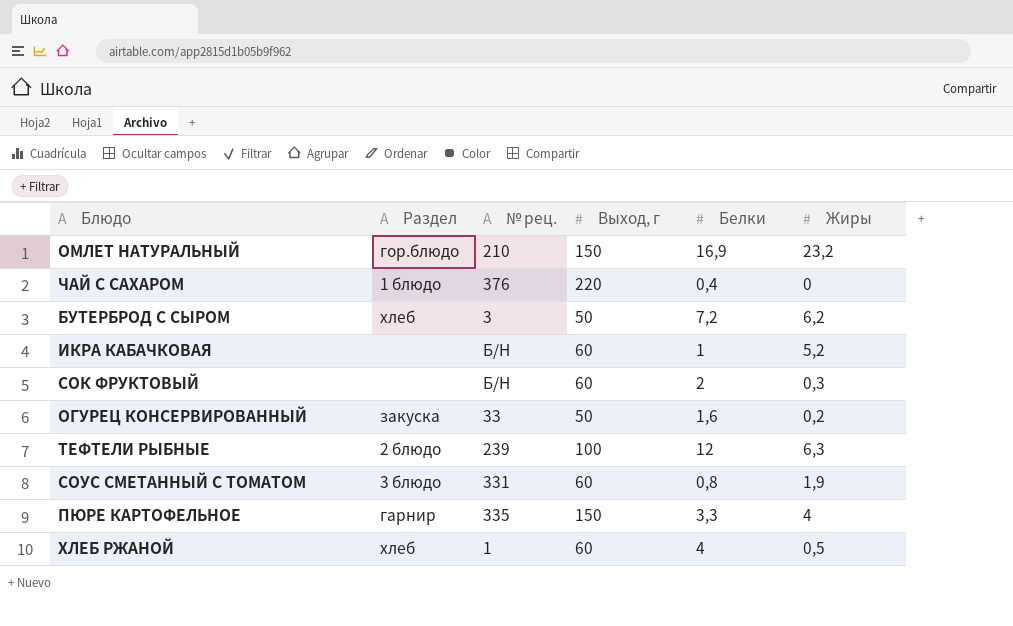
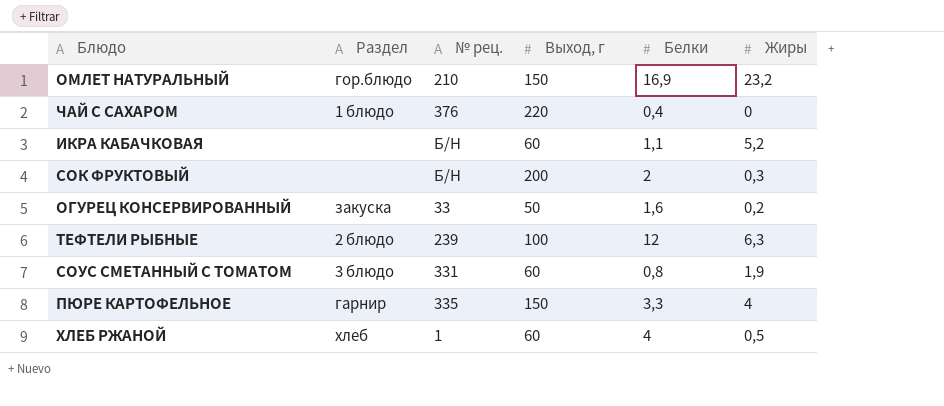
row БУТЕРБРОД С СЫРОМ: хлеб | 3 | 50 | 7,2 | 6,2 -> none
ИКРА КАБАЧКОВАЯ | Белки: 1 -> 1,1
СОК ФРУКТОВЫЙ | Выход, г: 60 -> 200

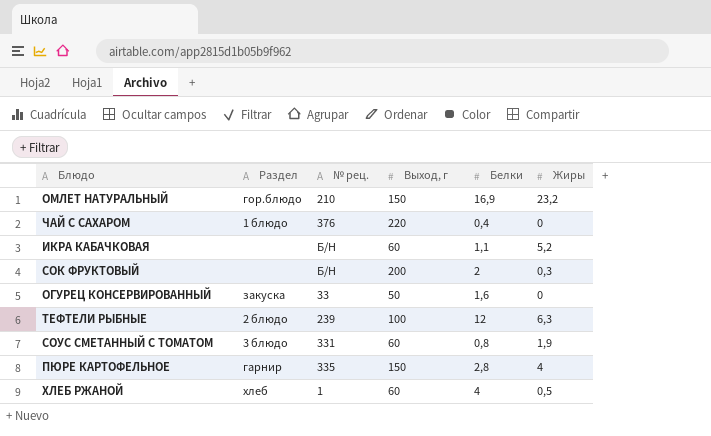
ОГУРЕЦ КОНСЕРВИРОВАННЫЙ | Жиры: 0,2 -> 0
ПЮРЕ КАРТОФЕЛЬНОЕ | Белки: 3,3 -> 2,8

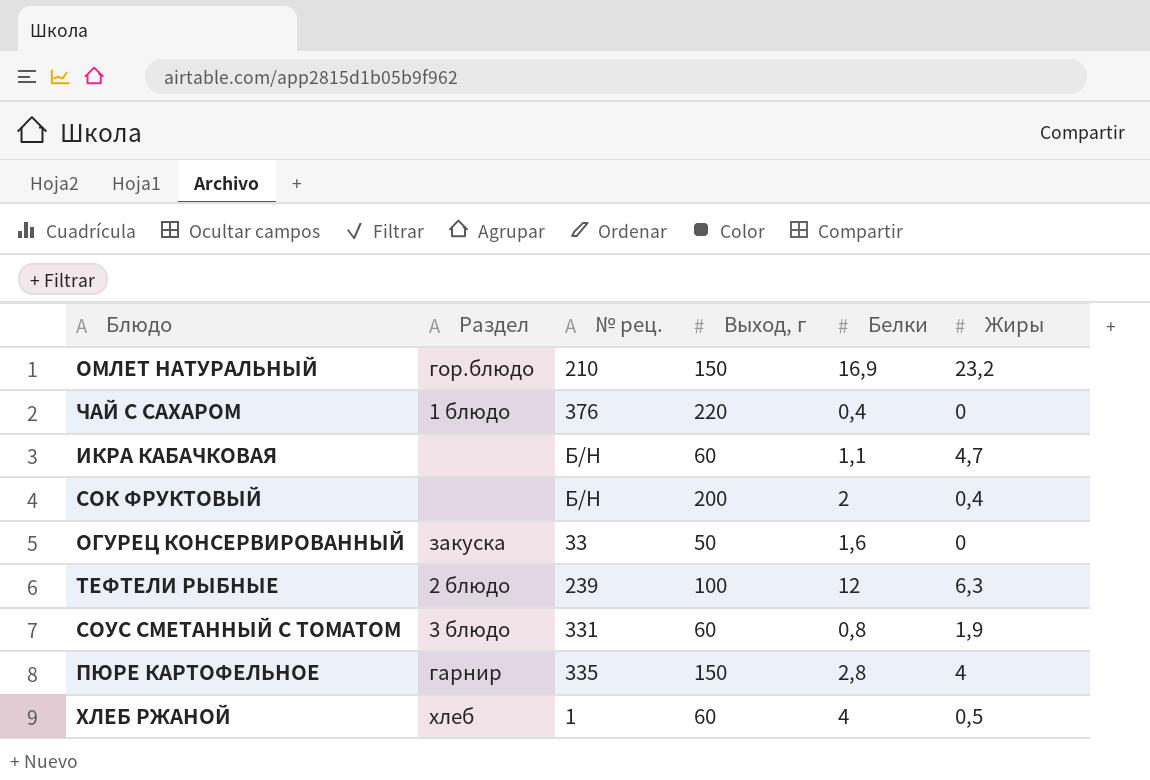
ИКРА КАБАЧКОВАЯ | Жиры: 5,2 -> 4,7
СОК ФРУКТОВЫЙ | Жиры: 0,3 -> 0,4

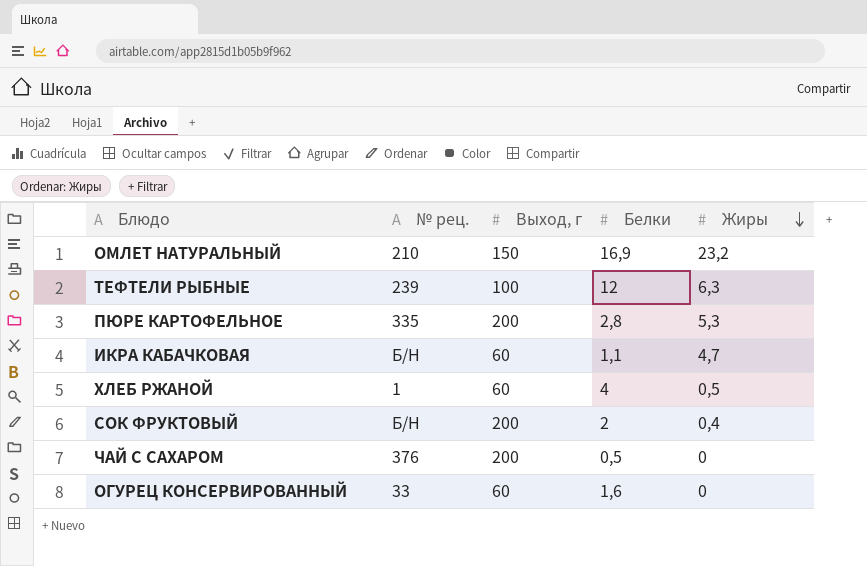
row order: none -> Жиры descending
column Раздел | position: 2 -> none
row СОУС СМЕТАННЫЙ С ТОМАТОМ: 3 блюдо | 331 | 60 | 0,8 | 1,9 -> none
ПЮРЕ КАРТОФЕЛЬНОЕ | Выход, г: 150 -> 200
ПЮРЕ КАРТОФЕЛЬНОЕ | Жиры: 4 -> 5,3
ЧАЙ С САХАРОМ | Выход, г: 220 -> 200
ЧАЙ С САХАРОМ | Белки: 0,4 -> 0,5
ОГУРЕЦ КОНСЕРВИРОВАННЫЙ | Выход, г: 50 -> 60

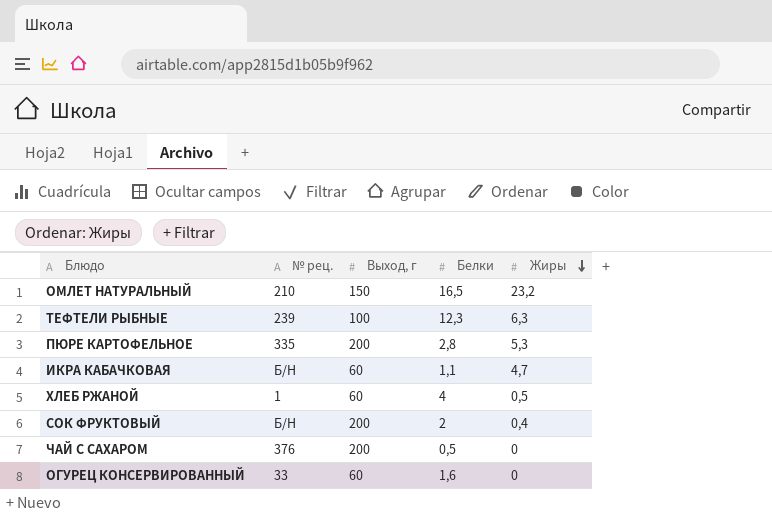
ОМЛЕТ НАТУРАЛЬНЫЙ | Белки: 16,9 -> 16,5
ТЕФТЕЛИ РЫБНЫЕ | Белки: 12 -> 12,3

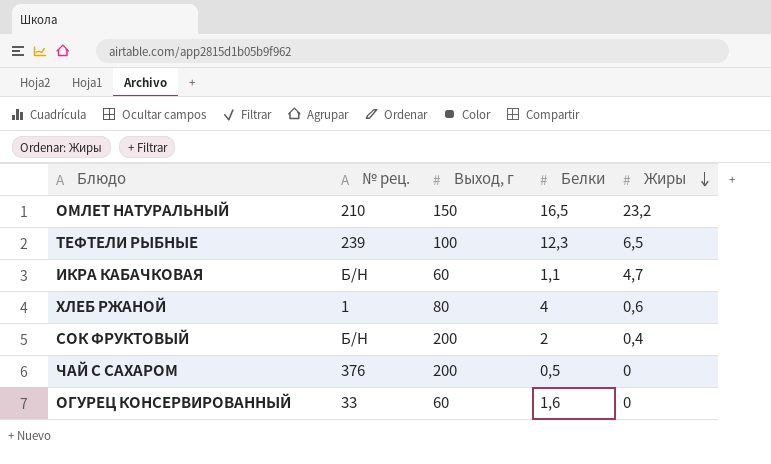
row ПЮРЕ КАРТОФЕЛЬНОЕ: 335 | 200 | 2,8 | 5,3 -> none
ТЕФТЕЛИ РЫБНЫЕ | Жиры: 6,3 -> 6,5
ХЛЕБ РЖАНОЙ | Выход, г: 60 -> 80
ХЛЕБ РЖАНОЙ | Жиры: 0,5 -> 0,6

